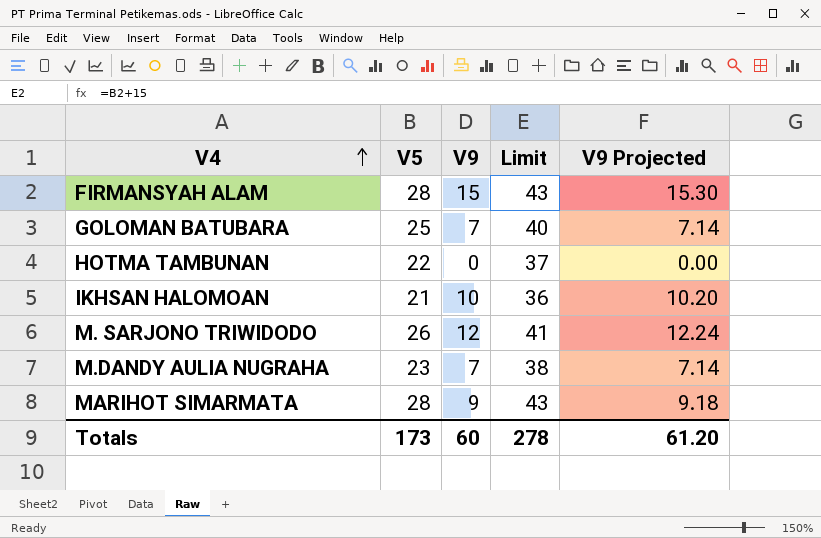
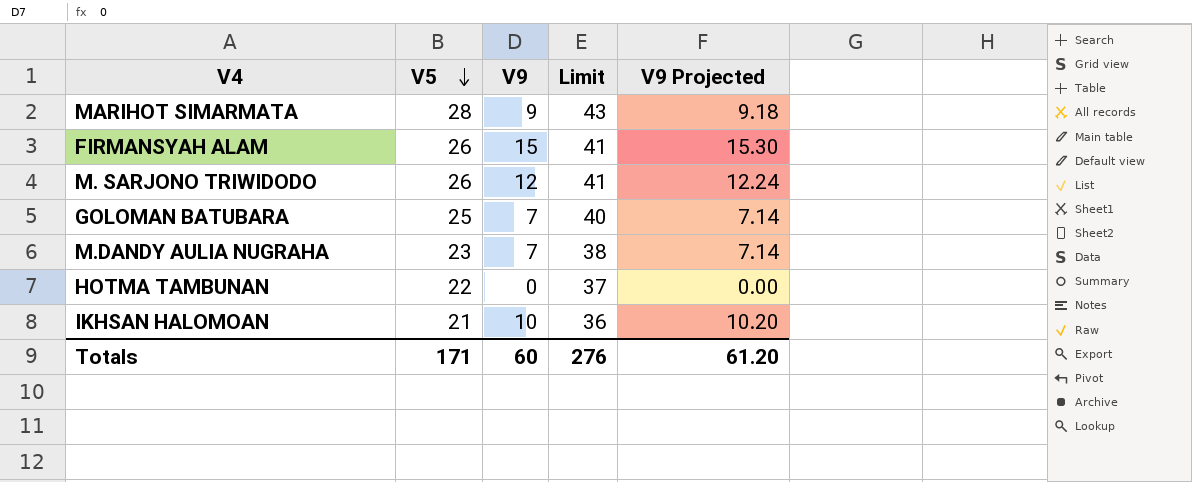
row order: V4 ascending -> V5 descending
FIRMANSYAH ALAM | V5: 28 -> 26
FIRMANSYAH ALAM | Limit: 43 -> 41
Totals | V5: 173 -> 171
Totals | Limit: 278 -> 276

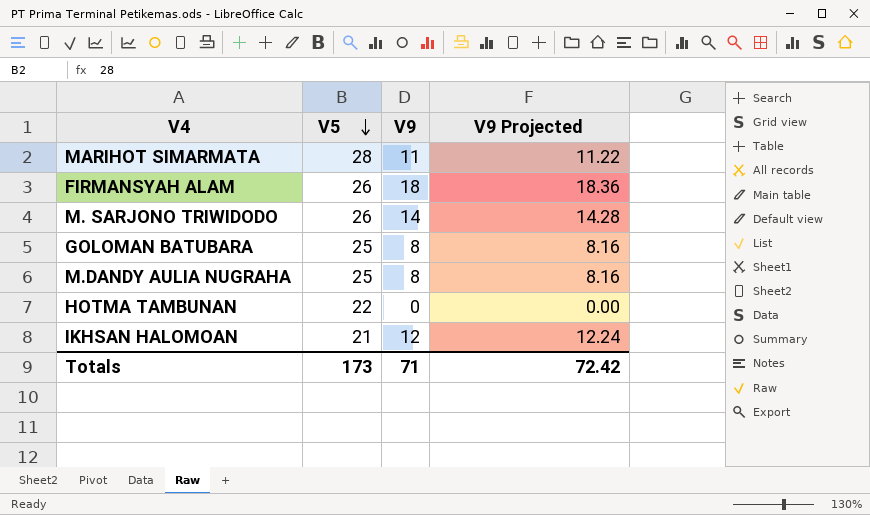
column Limit | formula: [V5] + 15 -> none
MARIHOT SIMARMATA | V9: 9 -> 11
MARIHOT SIMARMATA | V9 Projected: 9.18 -> 11.22
FIRMANSYAH ALAM | V9: 15 -> 18
FIRMANSYAH ALAM | V9 Projected: 15.30 -> 18.36
M. SARJONO TRIWIDODO | V9: 12 -> 14
M. SARJONO TRIWIDODO | V9 Projected: 12.24 -> 14.28
GOLOMAN BATUBARA | V9: 7 -> 8
GOLOMAN BATUBARA | V9 Projected: 7.14 -> 8.16
M.DANDY AULIA NUGRAHA | V5: 23 -> 25
M.DANDY AULIA NUGRAHA | V9: 7 -> 8
M.DANDY AULIA NUGRAHA | V9 Projected: 7.14 -> 8.16
IKHSAN HALOMOAN | V9: 10 -> 12
IKHSAN HALOMOAN | V9 Projected: 10.20 -> 12.24
Totals | V5: 171 -> 173
Totals | V9: 60 -> 71
Totals | V9 Projected: 61.20 -> 72.42

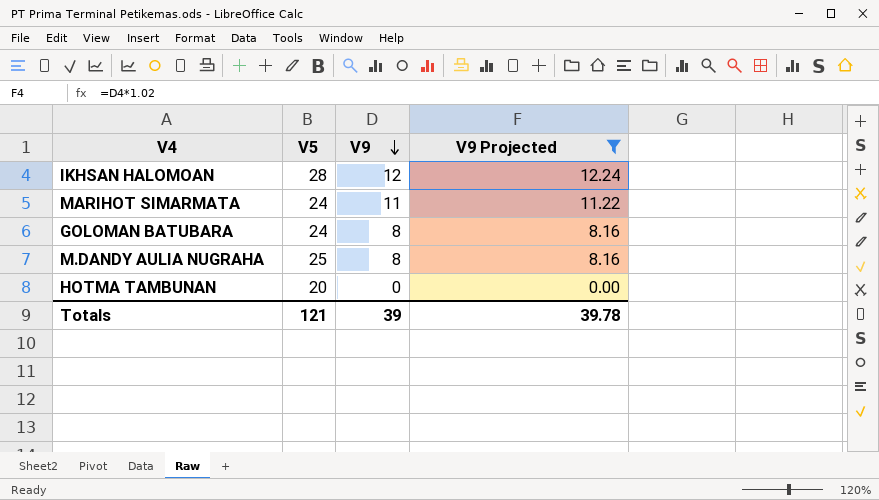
filter: none -> V9 Projected <= 12.24
row order: V5 descending -> V9 descending
IKHSAN HALOMOAN | V5: 21 -> 28
MARIHOT SIMARMATA | V5: 28 -> 24
GOLOMAN BATUBARA | V5: 25 -> 24
HOTMA TAMBUNAN | V5: 22 -> 20
Totals | V5: 173 -> 121
Totals | V9: 71 -> 39
Totals | V9 Projected: 72.42 -> 39.78

